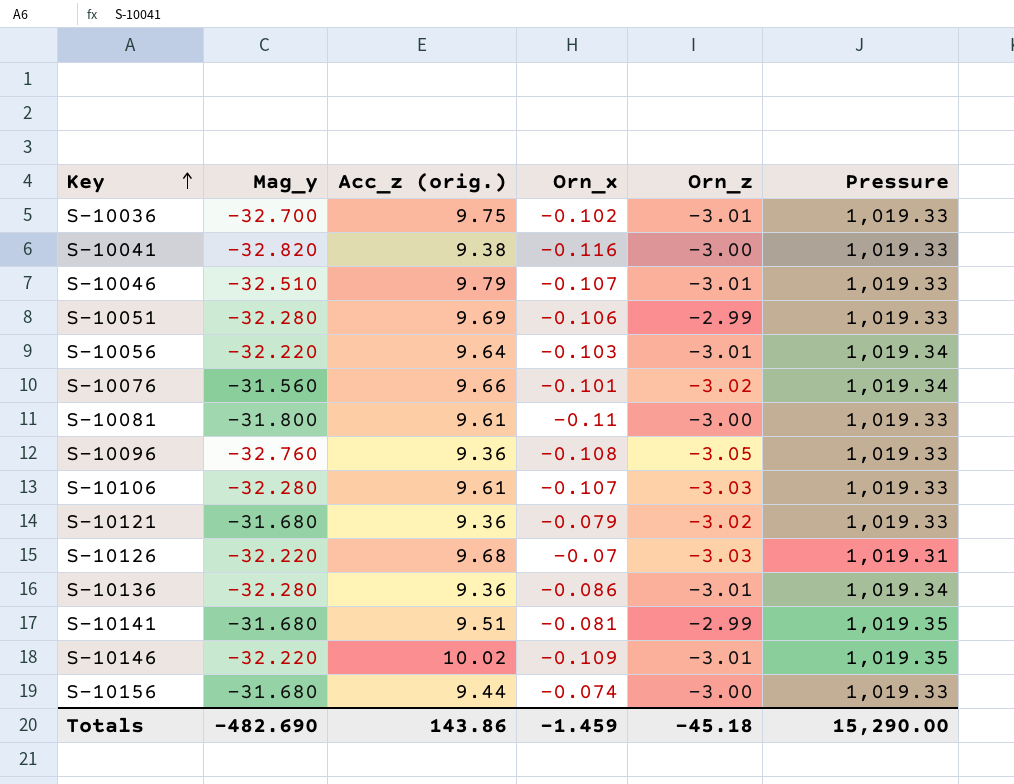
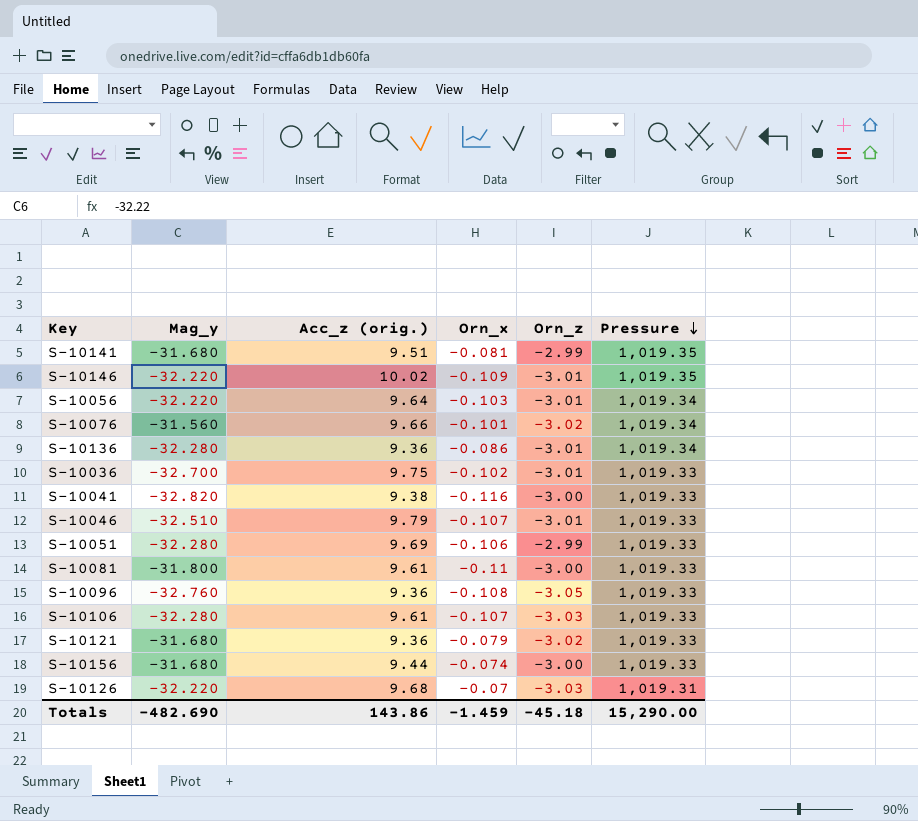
row order: Key ascending -> Pressure descending

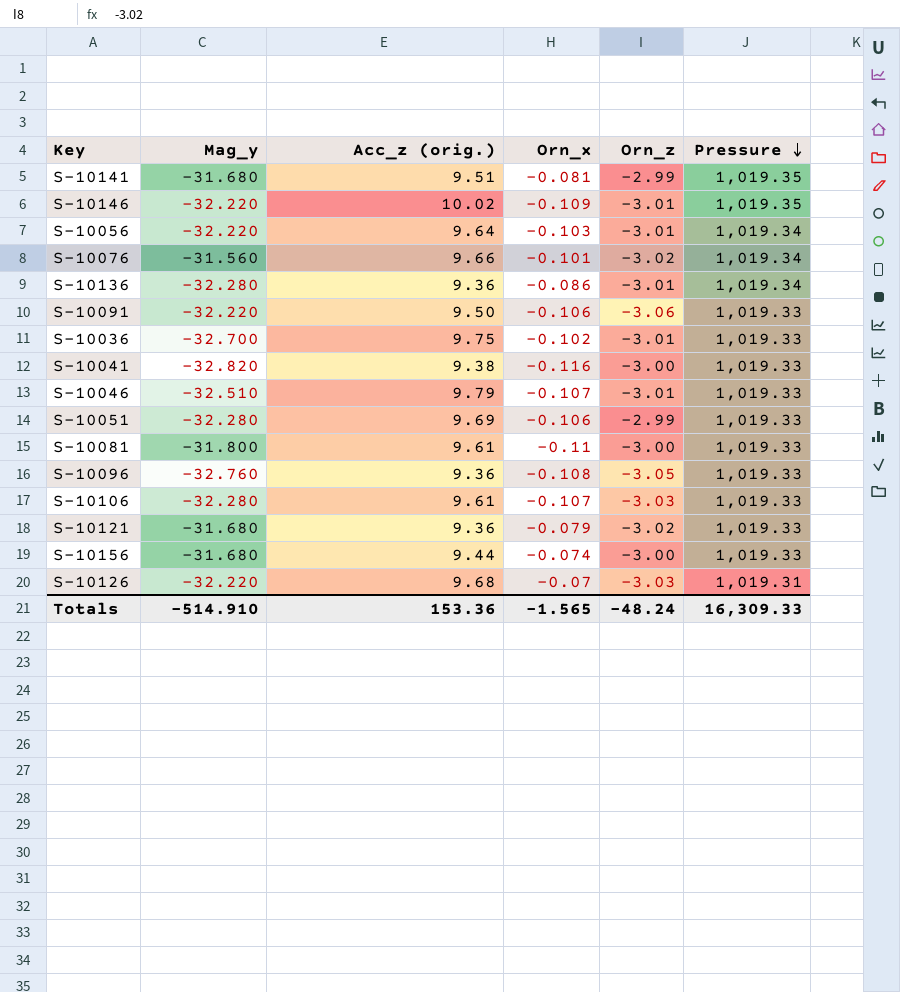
row S-10091: none -> -32.220 | 9.50 | -0.106 | -3.06 | 1,019.33
Totals | Mag_y: -482.690 -> -514.910
Totals | Acc_z (orig.): 143.86 -> 153.36
Totals | Orn_x: -1.459 -> -1.565
Totals | Orn_z: -45.18 -> -48.24
Totals | Pressure: 15,290.00 -> 16,309.33

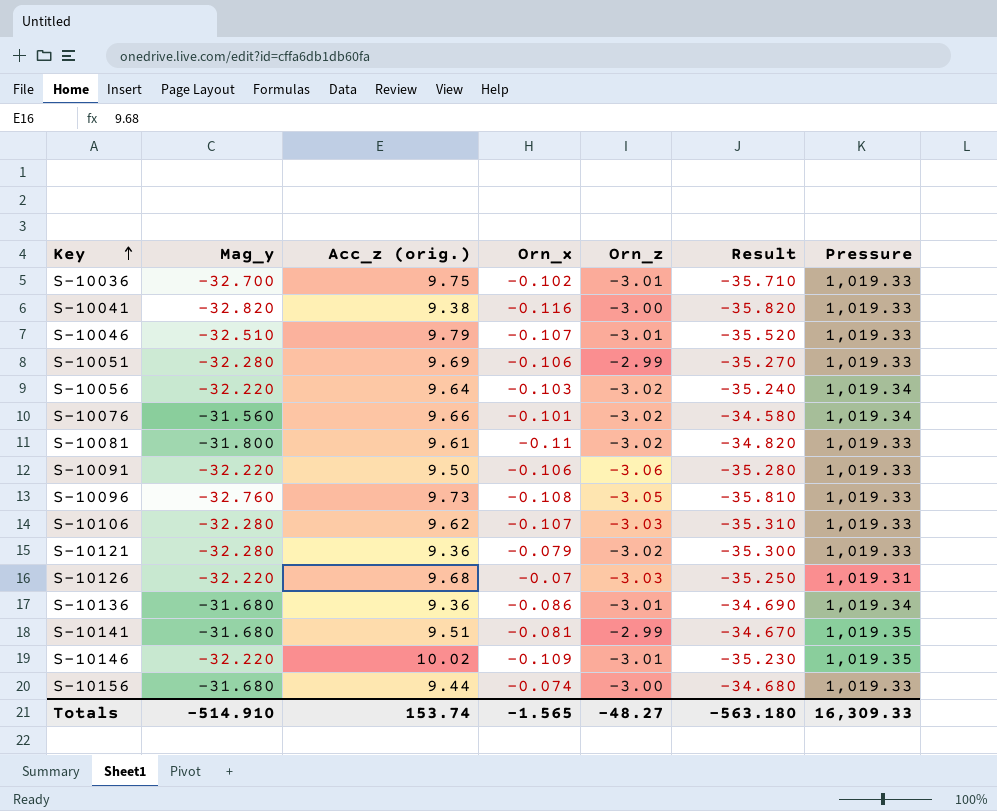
row order: Pressure descending -> Key ascending
column Result | formula: none -> [Mag_y] + [Orn_z]
S-10056 | Orn_z: -3.01 -> -3.02
S-10081 | Orn_z: -3.00 -> -3.02
S-10096 | Acc_z (orig.): 9.36 -> 9.73
S-10106 | Acc_z (orig.): 9.61 -> 9.62
S-10121 | Mag_y: -31.680 -> -32.280
S-10136 | Mag_y: -32.280 -> -31.680
Totals | Acc_z (orig.): 153.36 -> 153.74
Totals | Orn_z: -48.24 -> -48.27

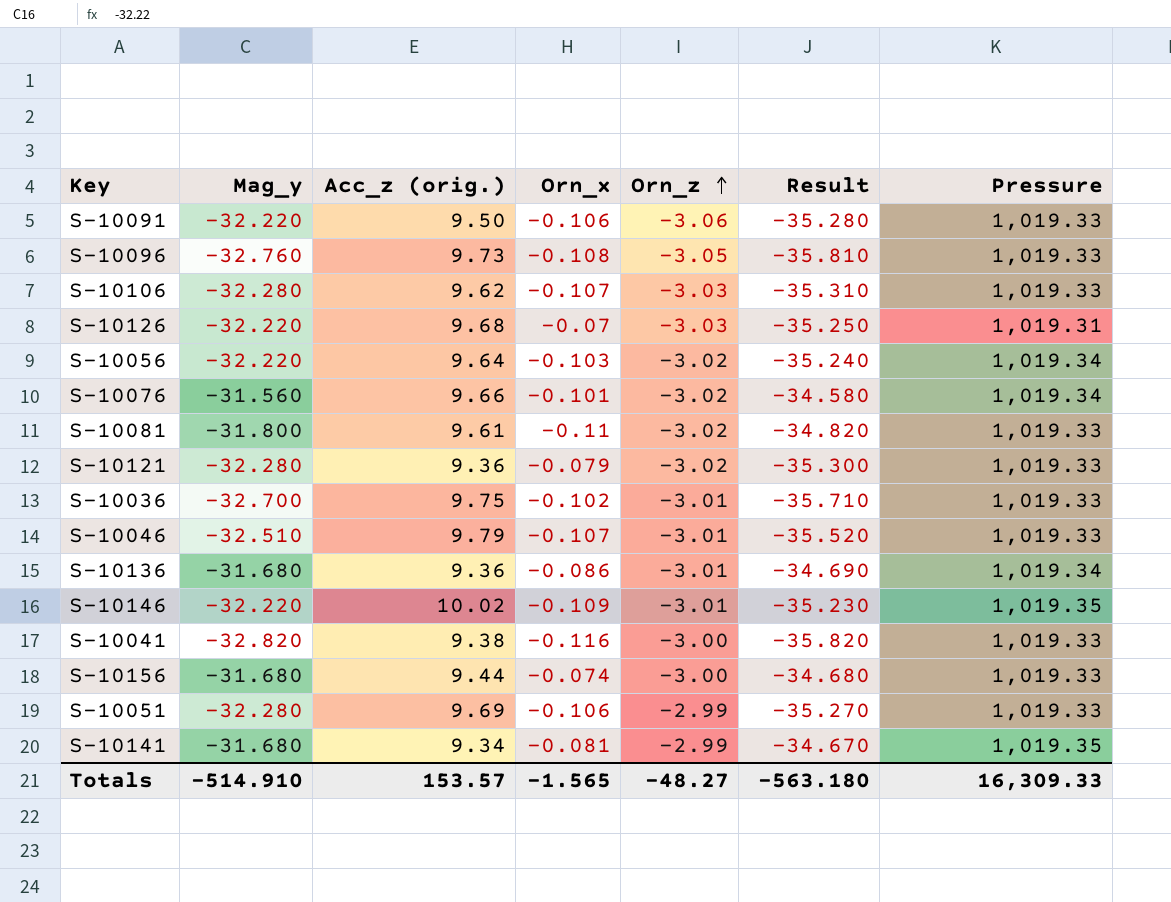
row order: Key ascending -> Orn_z ascending
S-10141 | Acc_z (orig.): 9.51 -> 9.34
Totals | Acc_z (orig.): 153.74 -> 153.57

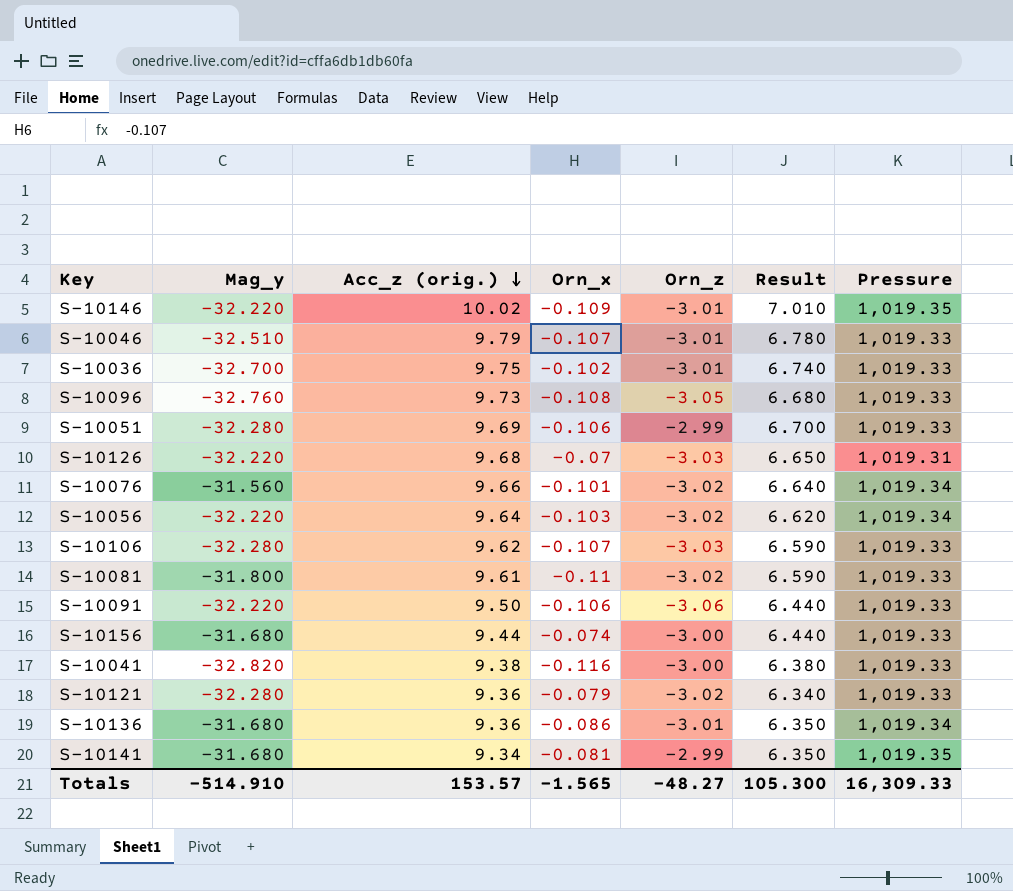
row order: Orn_z ascending -> Acc_z (orig.) descending
column Result | formula: [Mag_y] + [Orn_z] -> [Acc_z (orig.)] + [Orn_z]
Totals | Result: -563.180 -> 105.300

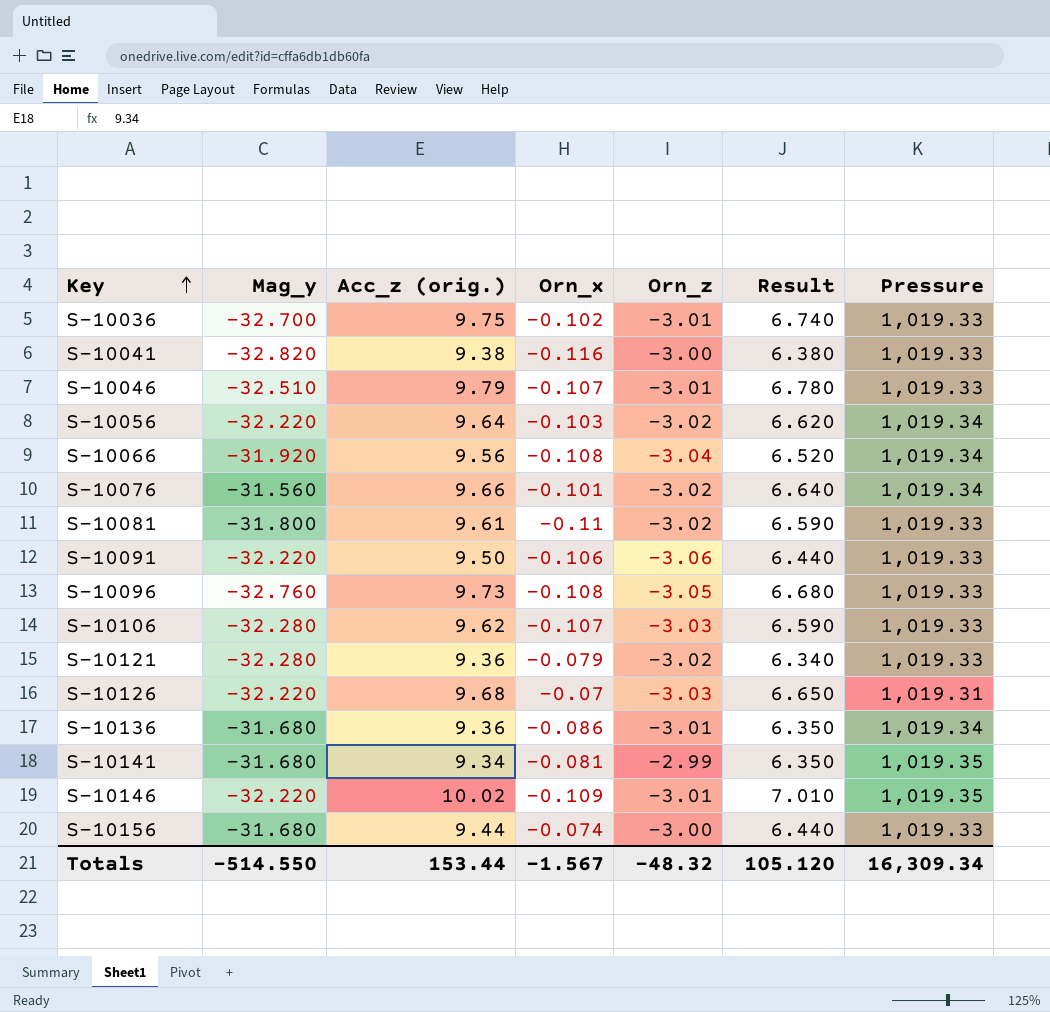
row order: Acc_z (orig.) descending -> Key ascending
row S-10051: -32.280 | 9.69 | -0.106 | -2.99 | 6.700 | 1,019.33 -> none
row S-10066: none -> -31.920 | 9.56 | -0.108 | -3.04 | 6.520 | 1,019.34
Totals | Mag_y: -514.910 -> -514.550
Totals | Acc_z (orig.): 153.57 -> 153.44
Totals | Orn_x: -1.565 -> -1.567
Totals | Orn_z: -48.27 -> -48.32
Totals | Result: 105.300 -> 105.120
Totals | Pressure: 16,309.33 -> 16,309.34

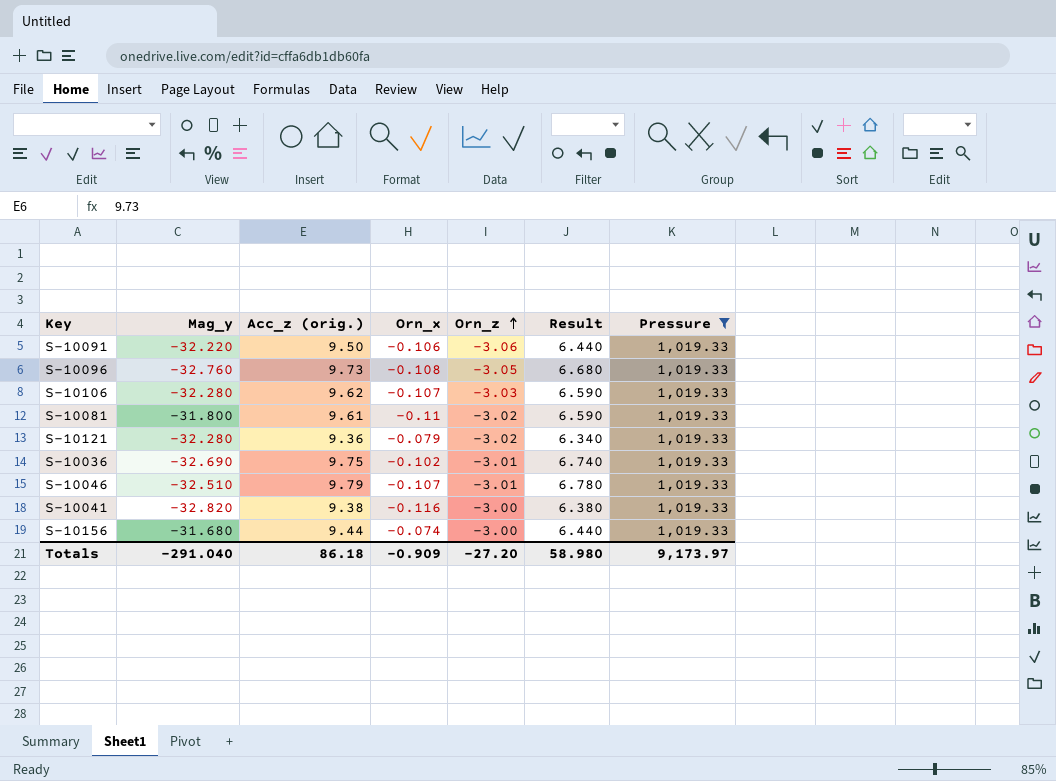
filter: none -> Pressure = 1,019.33
row order: Key ascending -> Orn_z ascending
S-10036 | Mag_y: -32.700 -> -32.690
Totals | Mag_y: -514.550 -> -291.040
Totals | Acc_z (orig.): 153.44 -> 86.18
Totals | Orn_x: -1.567 -> -0.909
Totals | Orn_z: -48.32 -> -27.20
Totals | Result: 105.120 -> 58.980
Totals | Pressure: 16,309.34 -> 9,173.97

